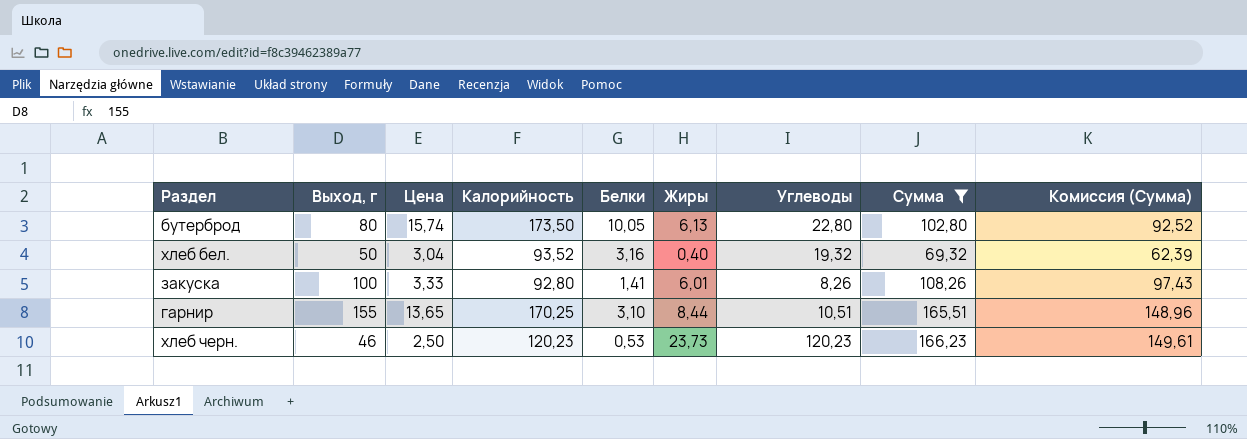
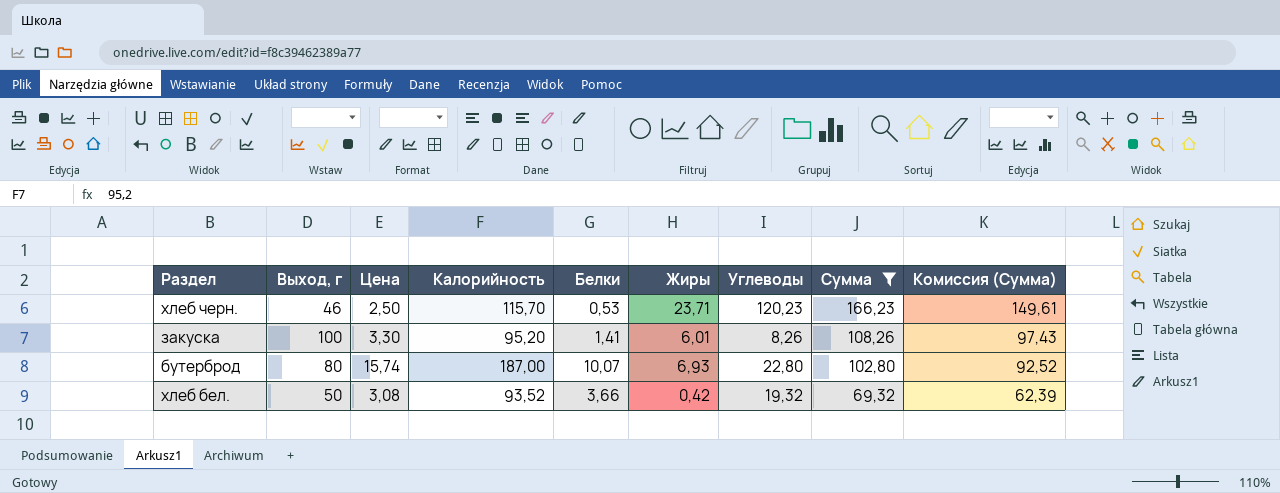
row order: none -> Сумма descending
row гарнир: 155 | 13,65 | 170,25 | 3,10 | 8,44 | 10,51 | 165,51 | 148,96 -> none
хлеб черн. | Калорийность: 120,23 -> 115,70
хлеб черн. | Жиры: 23,73 -> 23,71
закуска | Цена: 3,33 -> 3,30
закуска | Калорийность: 92,80 -> 95,20
бутерброд | Калорийность: 173,50 -> 187,00
бутерброд | Белки: 10,05 -> 10,07
бутерброд | Жиры: 6,13 -> 6,93
хлеб бел. | Цена: 3,04 -> 3,08
хлеб бел. | Белки: 3,16 -> 3,66
хлеб бел. | Жиры: 0,40 -> 0,42

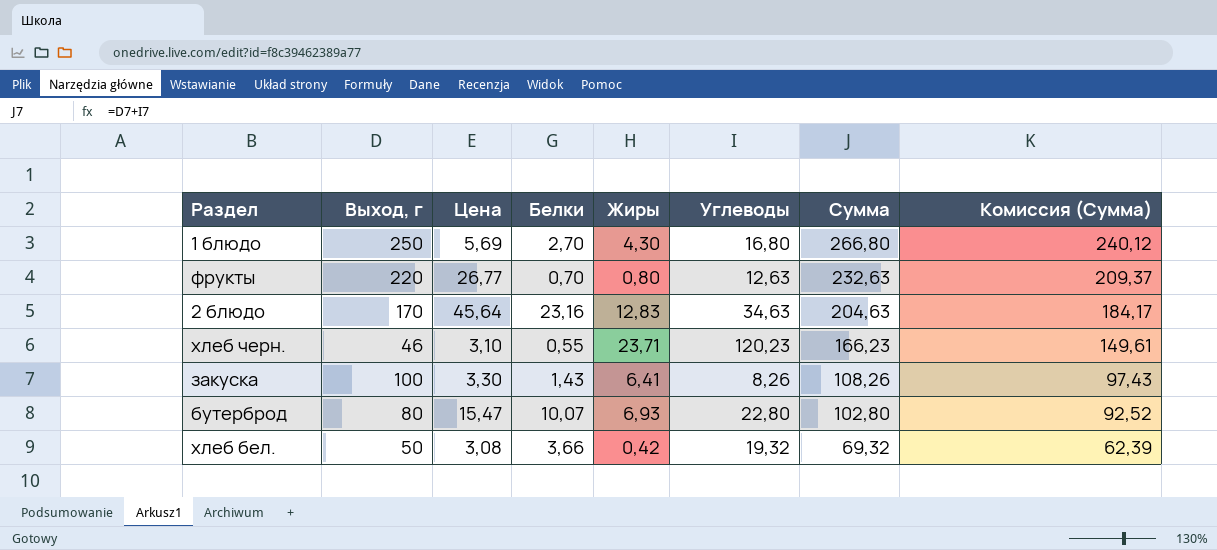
filter: Сумма <= 166,23 -> none
column Калорийность | position: 4 -> none
хлеб черн. | Цена: 2,50 -> 3,10
хлеб черн. | Белки: 0,53 -> 0,55
закуска | Белки: 1,41 -> 1,43
закуска | Жиры: 6,01 -> 6,41
бутерброд | Цена: 15,74 -> 15,47

